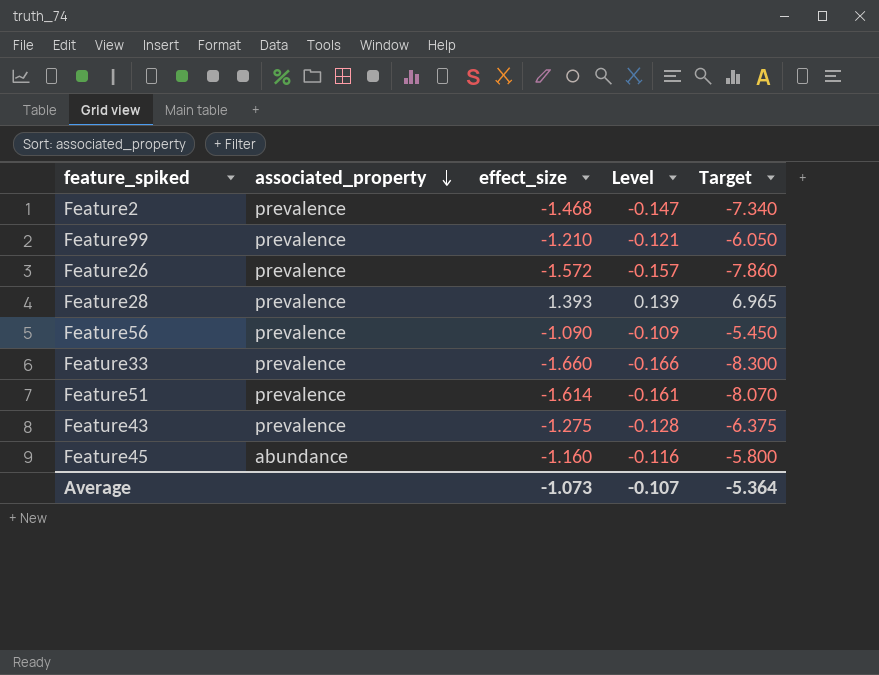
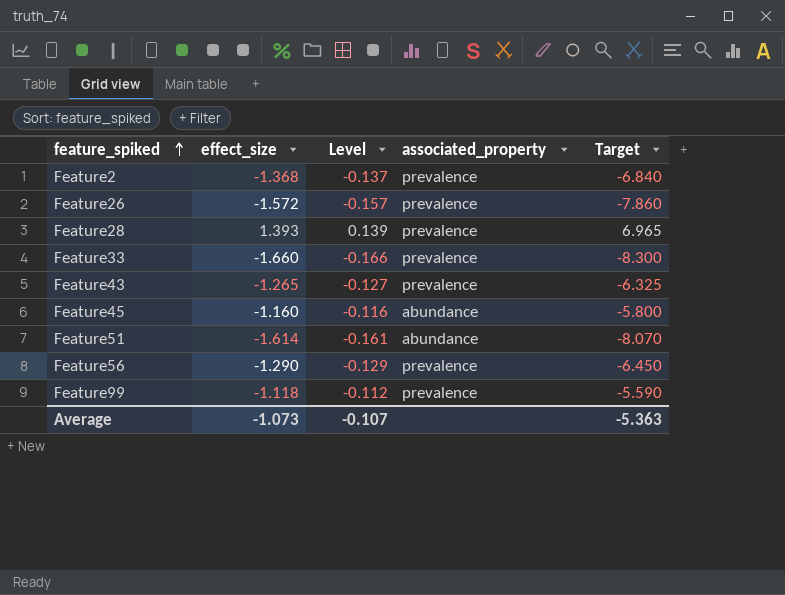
row order: associated_property descending -> feature_spiked ascending
column associated_property | position: 2 -> 4
Feature2 | effect_size: -1.468 -> -1.368
Feature2 | Level: -0.147 -> -0.137
Feature2 | Target: -7.340 -> -6.840
Feature43 | effect_size: -1.275 -> -1.265
Feature43 | Level: -0.128 -> -0.127
Feature43 | Target: -6.375 -> -6.325
Feature51 | associated_property: prevalence -> abundance
Feature56 | effect_size: -1.090 -> -1.290
Feature56 | Level: -0.109 -> -0.129
Feature56 | Target: -5.450 -> -6.450
Feature99 | effect_size: -1.210 -> -1.118
Feature99 | Level: -0.121 -> -0.112
Feature99 | Target: -6.050 -> -5.590
Average | Target: -5.364 -> -5.363

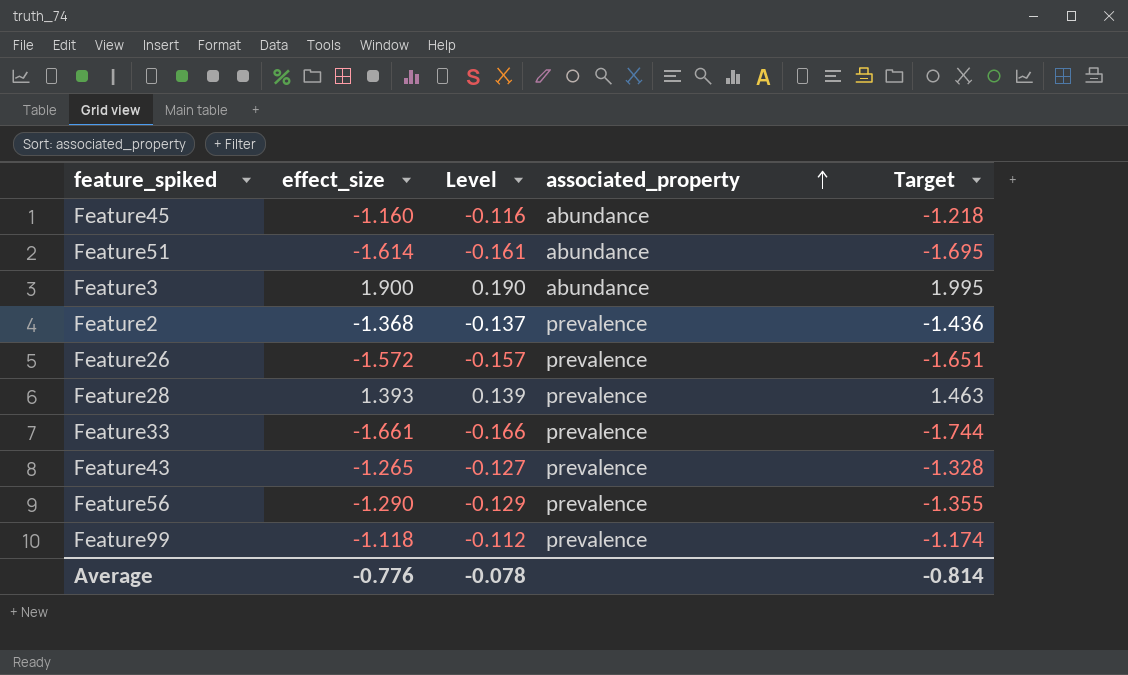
row order: feature_spiked ascending -> associated_property ascending
column Target | formula: [effect_size] * 5 -> [effect_size] * 1.05
row Feature3: none -> 1.900 | 0.190 | abundance | 1.995
Feature33 | effect_size: -1.660 -> -1.661
Average | effect_size: -1.073 -> -0.776
Average | Level: -0.107 -> -0.078
Average | Target: -5.363 -> -0.814

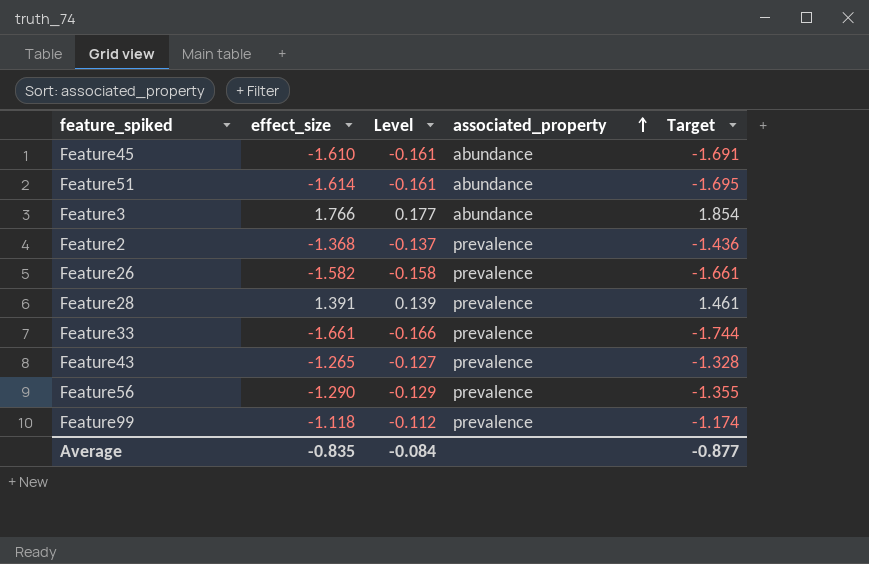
Feature45 | effect_size: -1.160 -> -1.610
Feature45 | Level: -0.116 -> -0.161
Feature45 | Target: -1.218 -> -1.691
Feature3 | effect_size: 1.900 -> 1.766
Feature3 | Level: 0.190 -> 0.177
Feature3 | Target: 1.995 -> 1.854
Feature26 | effect_size: -1.572 -> -1.582
Feature26 | Level: -0.157 -> -0.158
Feature26 | Target: -1.651 -> -1.661
Feature28 | effect_size: 1.393 -> 1.391
Feature28 | Target: 1.463 -> 1.461
Average | effect_size: -0.776 -> -0.835
Average | Level: -0.078 -> -0.084
Average | Target: -0.814 -> -0.877

